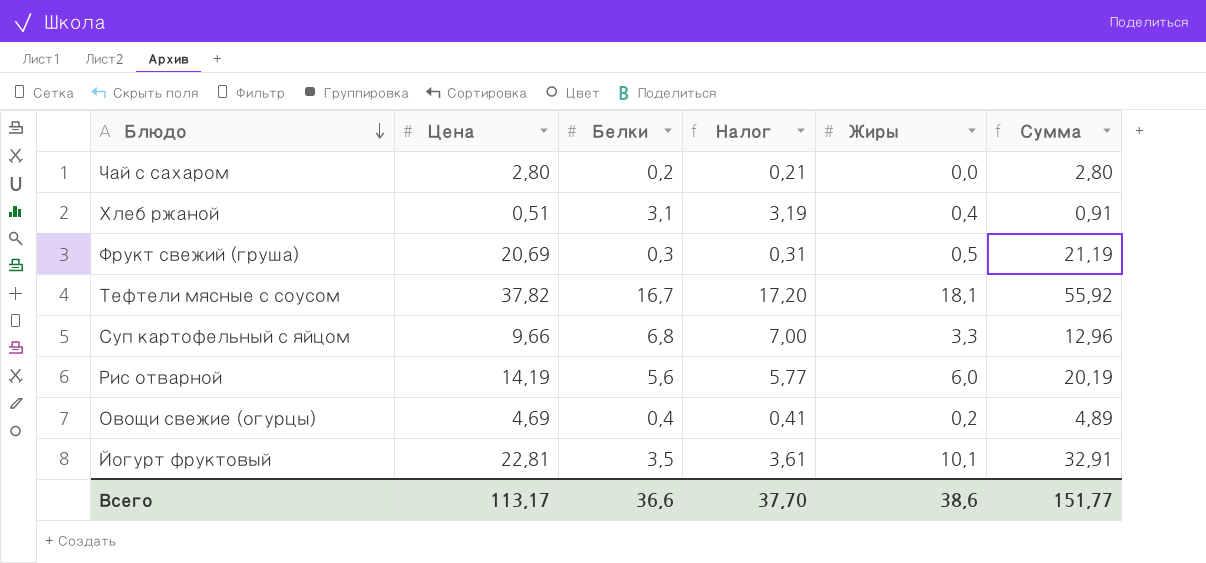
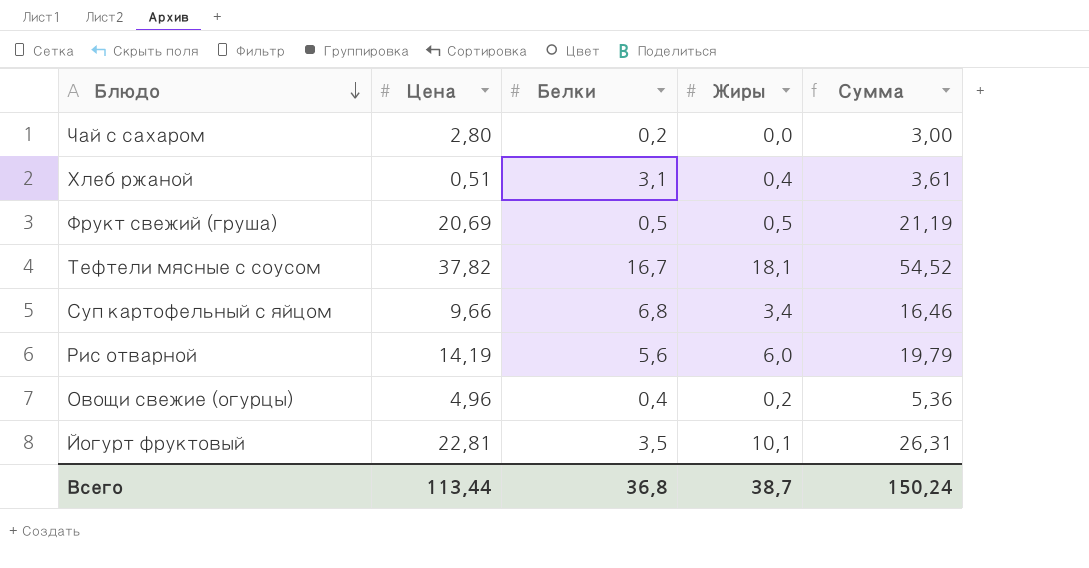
column Налог | formula: [Белки] * 1,03 -> none
column Сумма | formula: [Цена] + [Жиры] -> [Цена] + [Белки]
Фрукт свежий (груша) | Белки: 0,3 -> 0,5
Суп картофельный с яйцом | Жиры: 3,3 -> 3,4
Овощи свежие (огурцы) | Цена: 4,69 -> 4,96
Всего | Цена: 113,17 -> 113,44
Всего | Белки: 36,6 -> 36,8
Всего | Жиры: 38,6 -> 38,7
Всего | Сумма: 151,77 -> 150,24

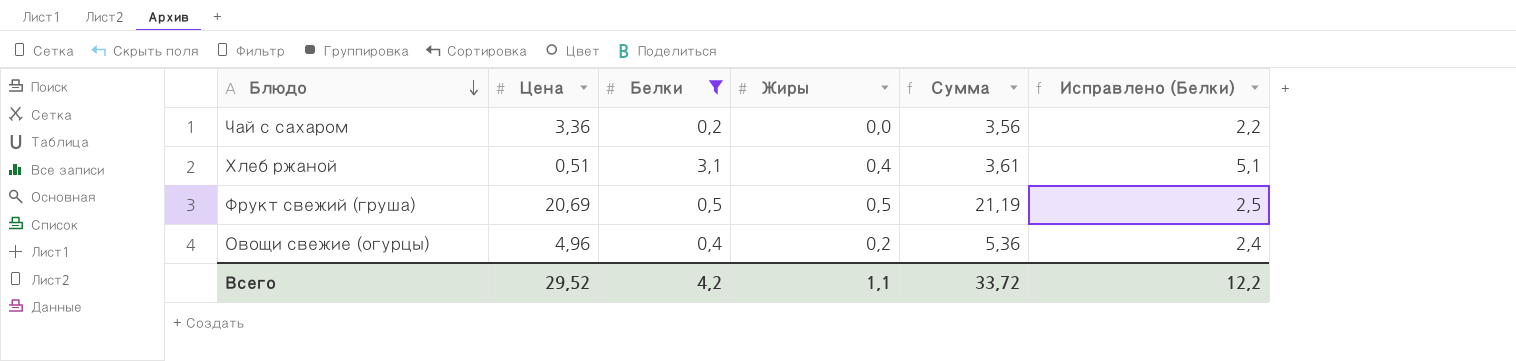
filter: none -> Белки <= 3,1
column Исправлено (Белки) | formula: none -> [Белки] + 2
Чай с сахаром | Цена: 2,80 -> 3,36
Чай с сахаром | Сумма: 3,00 -> 3,56
Всего | Цена: 113,44 -> 29,52
Всего | Белки: 36,8 -> 4,2
Всего | Жиры: 38,7 -> 1,1
Всего | Сумма: 150,24 -> 33,72

